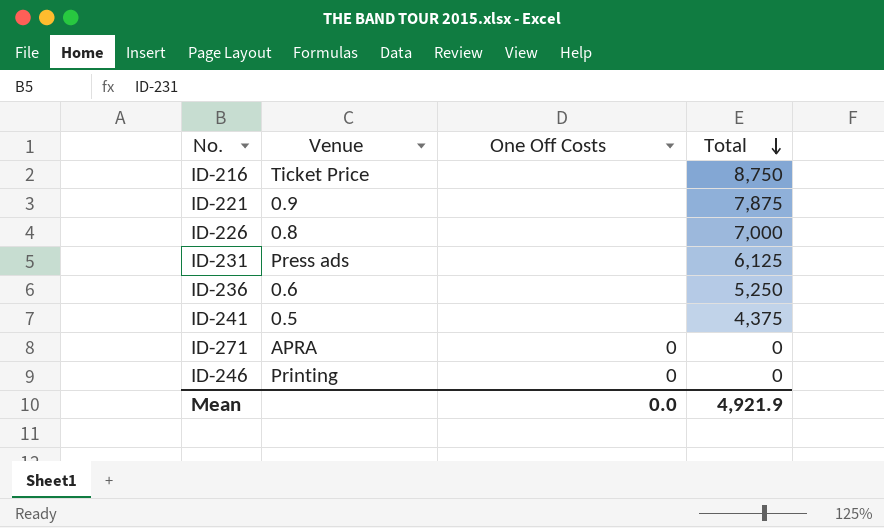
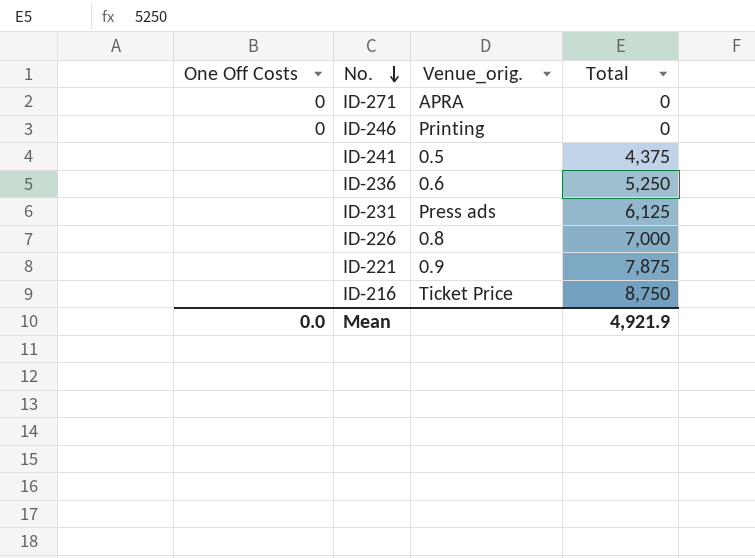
row order: Total descending -> No. descending
column One Off Costs | position: 3 -> 1
column name: Venue -> Venue_orig.

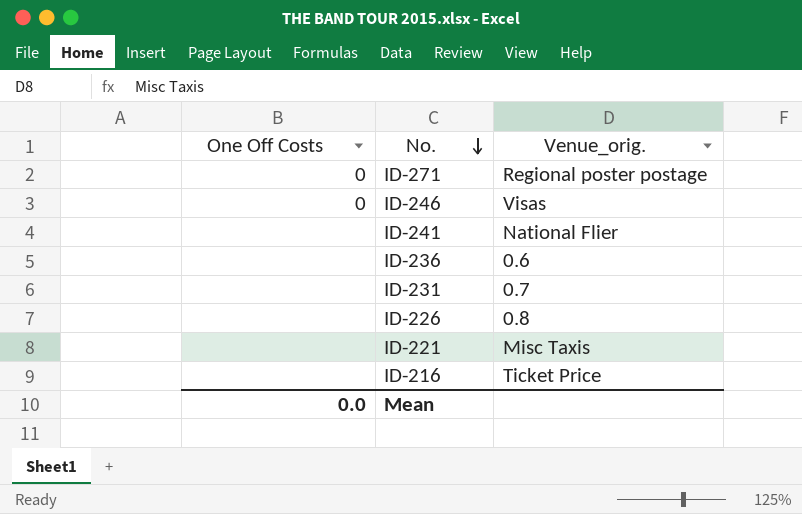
column Total | position: 4 -> none
ID-271 | Venue_orig.: APRA -> Regional poster postage
ID-246 | Venue_orig.: Printing -> Visas
ID-241 | Venue_orig.: 0.5 -> National Flier
ID-231 | Venue_orig.: Press ads -> 0.7
ID-221 | Venue_orig.: 0.9 -> Misc Taxis

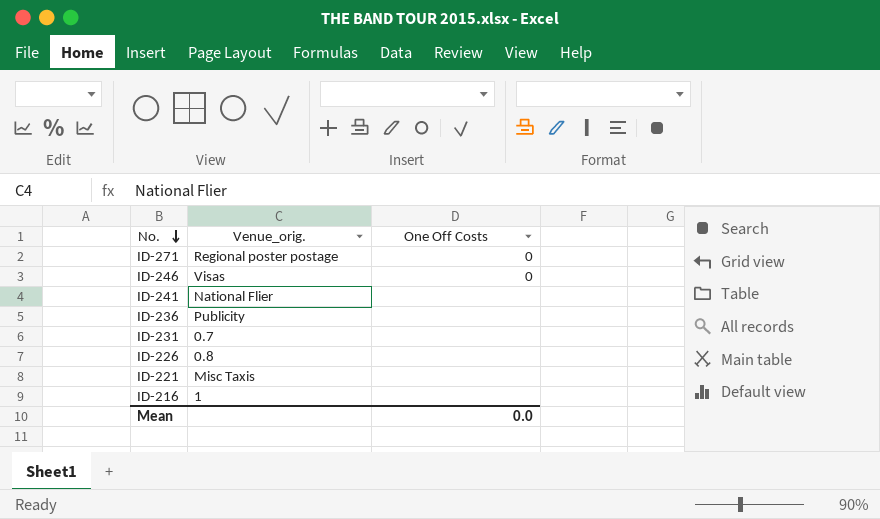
column One Off Costs | position: 1 -> 3
ID-236 | Venue_orig.: 0.6 -> Publicity
ID-216 | Venue_orig.: Ticket Price -> 1

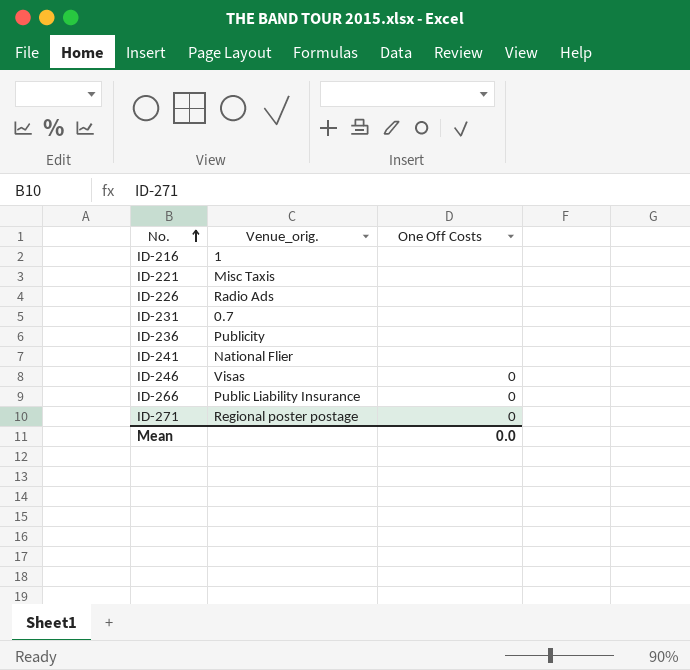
row order: No. descending -> No. ascending
ID-226 | Venue_orig.: 0.8 -> Radio Ads
row ID-266: none -> Public Liability Insurance | 0

